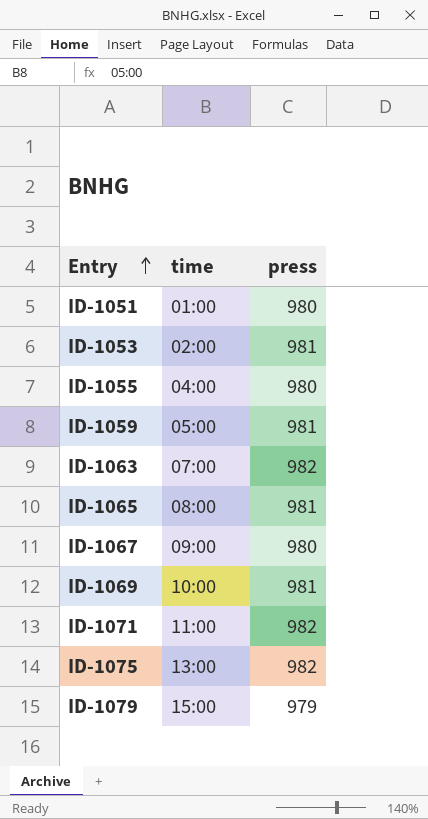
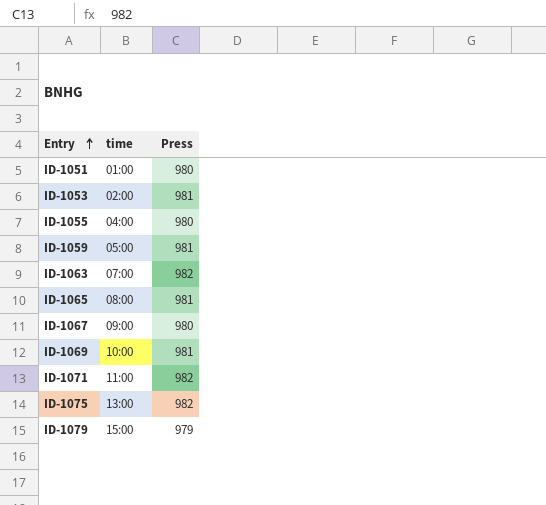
column name: press -> Press

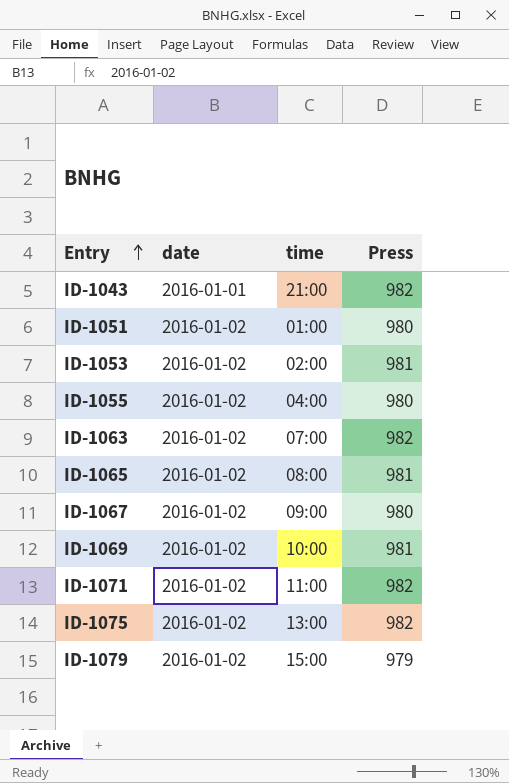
column date | position: none -> 2
row ID-1059: 05:00 | 981 -> none
row ID-1043: none -> 2016-01-01 | 21:00 | 982

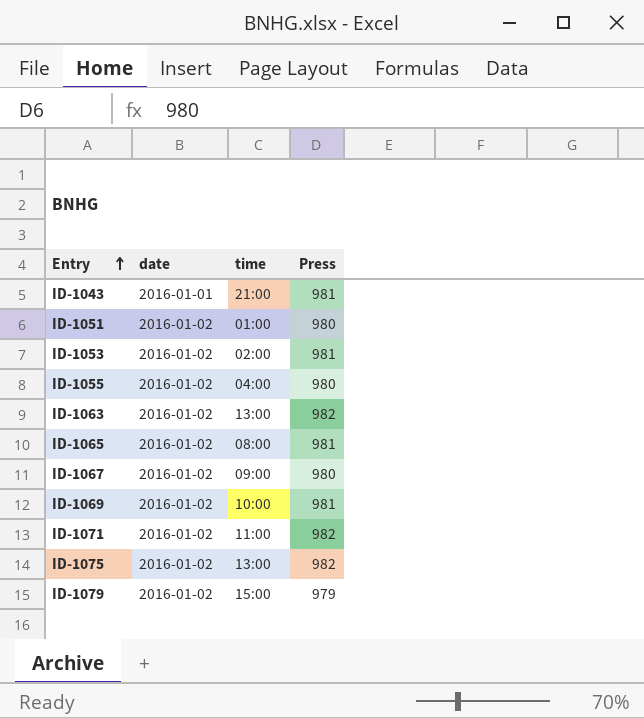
ID-1043 | Press: 982 -> 981
ID-1063 | time: 07:00 -> 13:00

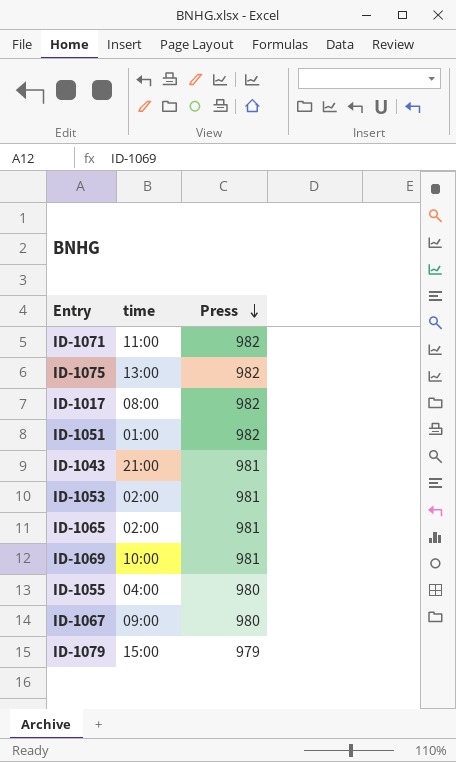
row order: Entry ascending -> Press descending
column date | position: 2 -> none
row ID-1063: 2016-01-02 | 13:00 | 982 -> none
row ID-1017: none -> 08:00 | 982
ID-1051 | Press: 980 -> 982
ID-1065 | time: 08:00 -> 02:00

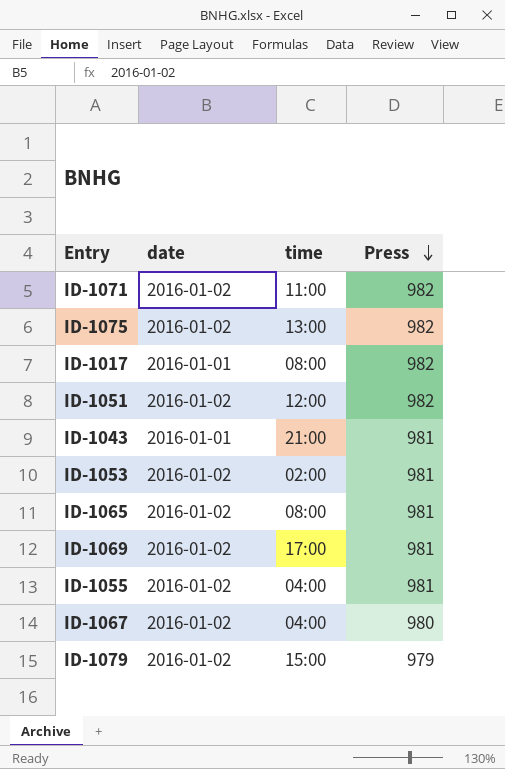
column date | position: none -> 2
ID-1051 | time: 01:00 -> 12:00
ID-1065 | time: 02:00 -> 08:00
ID-1069 | time: 10:00 -> 17:00
ID-1055 | Press: 980 -> 981
ID-1067 | time: 09:00 -> 04:00

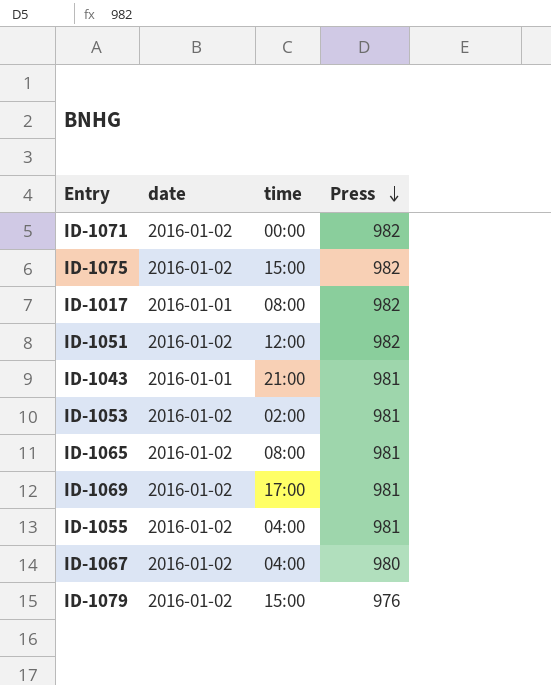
ID-1071 | time: 11:00 -> 00:00
ID-1075 | time: 13:00 -> 15:00
ID-1079 | Press: 979 -> 976

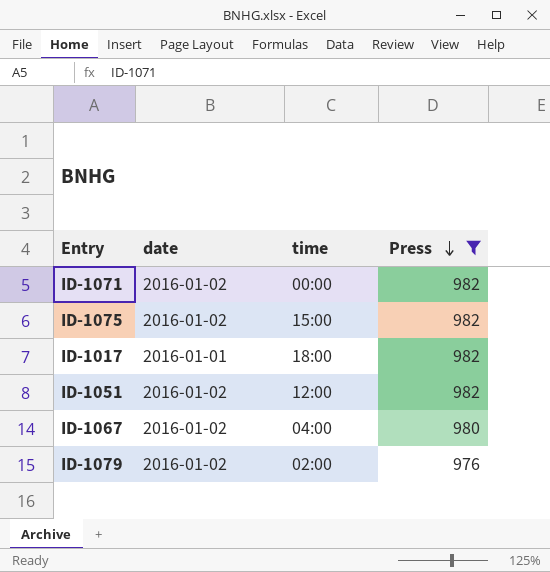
filter: none -> Press != 981
ID-1017 | time: 08:00 -> 18:00
ID-1079 | time: 15:00 -> 02:00

